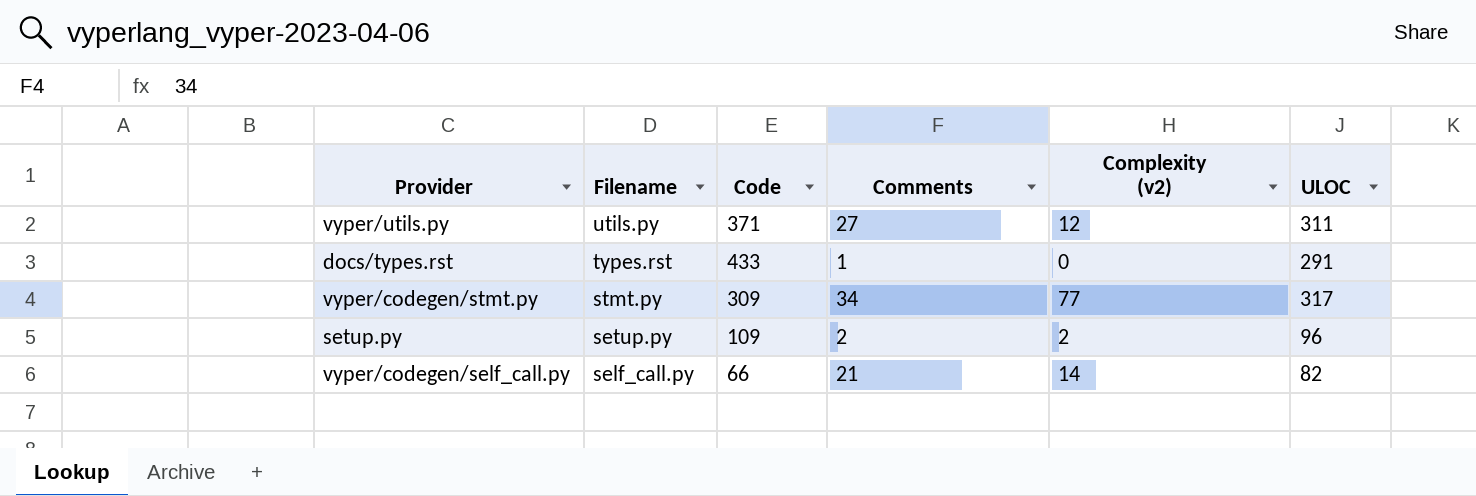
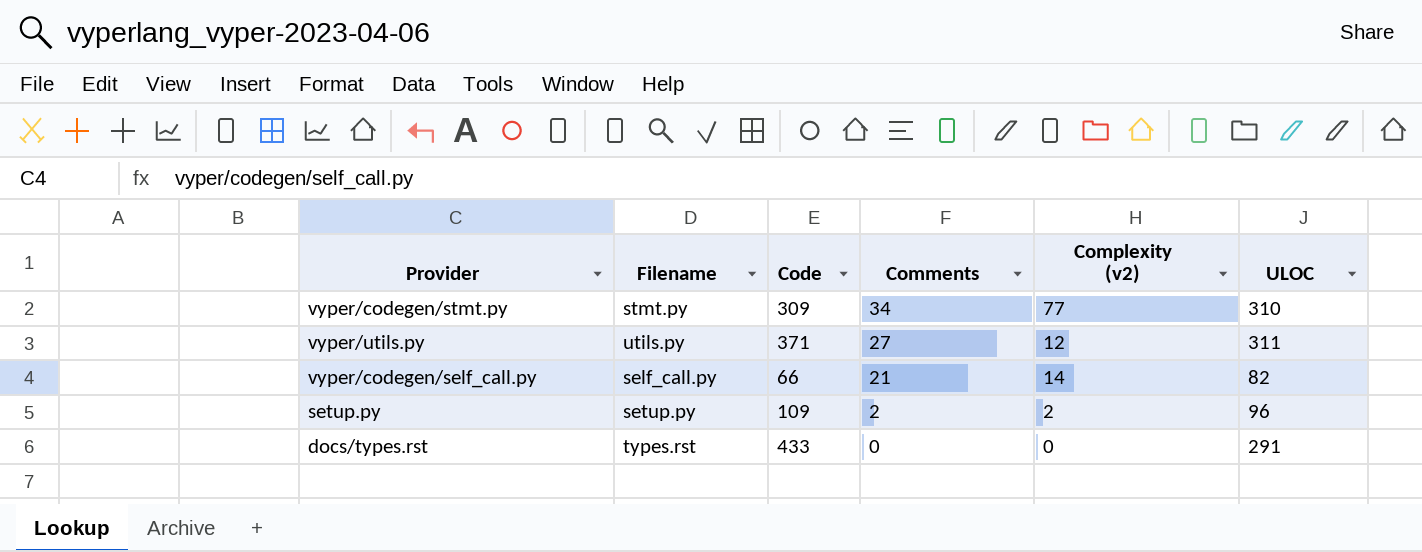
row order: Filename descending -> Comments descending
vyper/codegen/stmt.py | ULOC: 317 -> 310
docs/types.rst | Comments: 1 -> 0

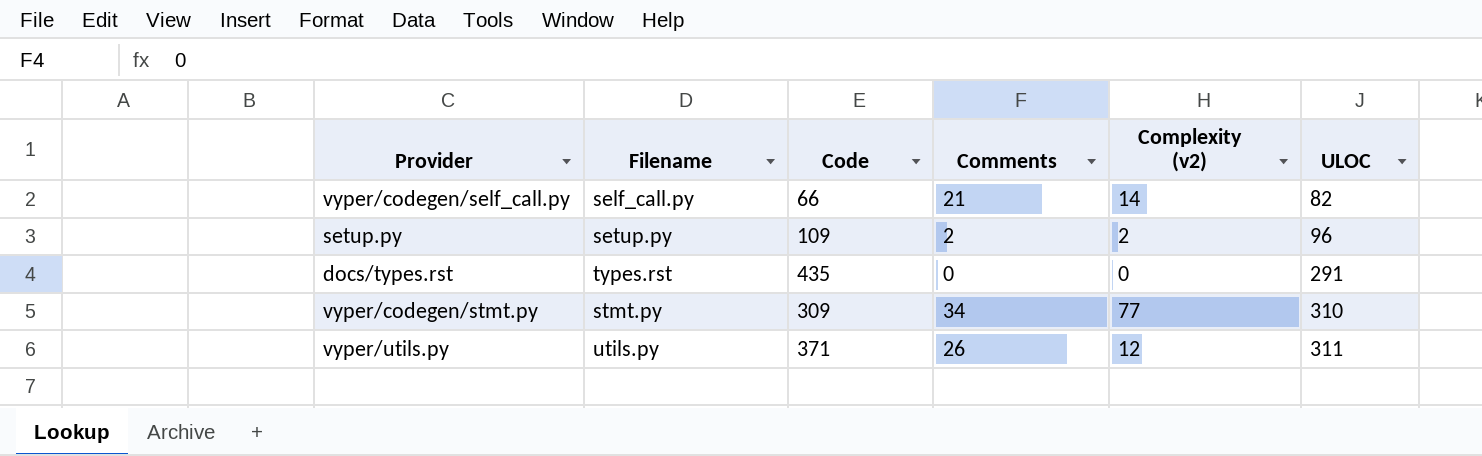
row order: Comments descending -> ULOC ascending
docs/types.rst | Code: 433 -> 435
vyper/utils.py | Comments: 27 -> 26

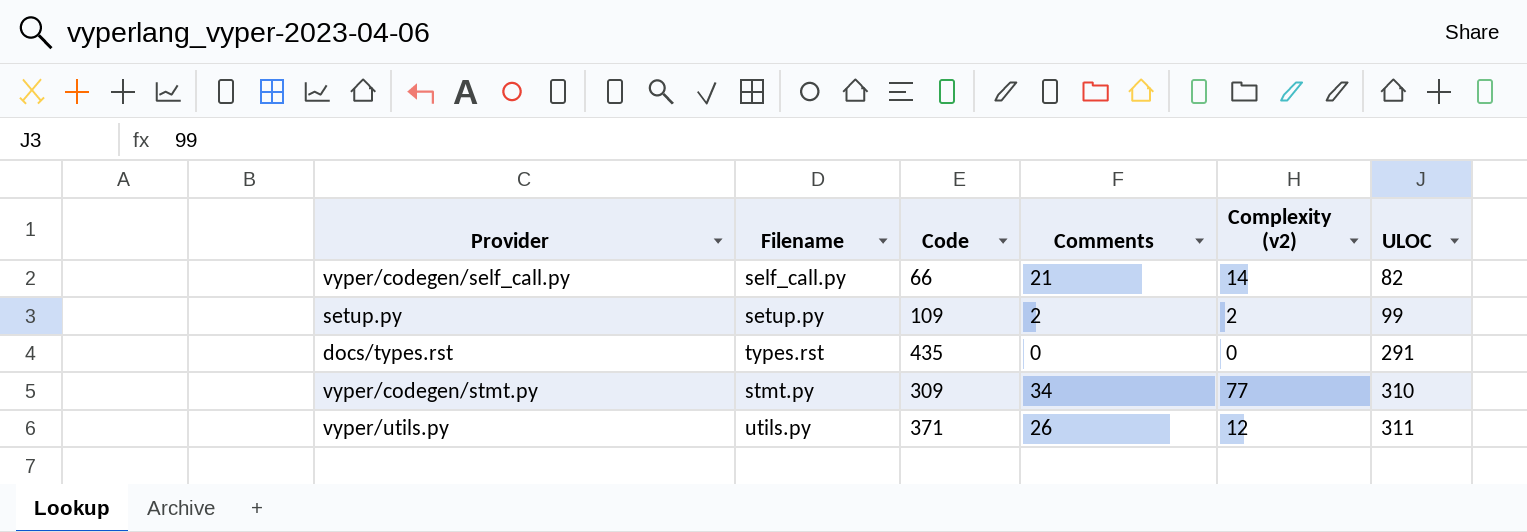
setup.py | ULOC: 96 -> 99

